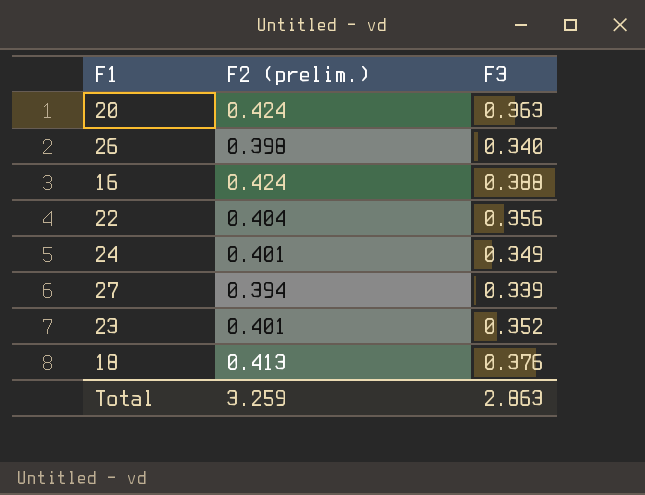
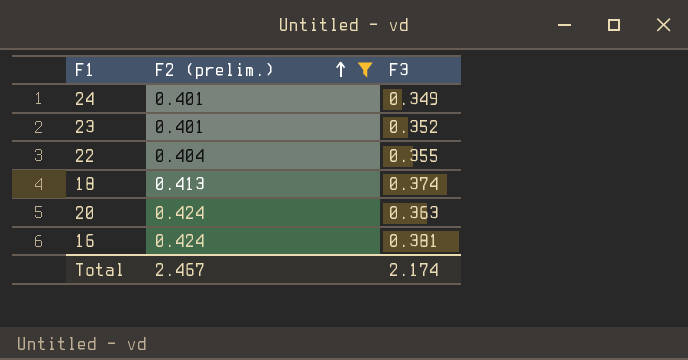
filter: none -> F2 (prelim.) >= 0.401
row order: none -> F2 (prelim.) ascending
22 | F3: 0.356 -> 0.355
18 | F3: 0.376 -> 0.374
16 | F3: 0.388 -> 0.381
Total | F2 (prelim.): 3.259 -> 2.467
Total | F3: 2.863 -> 2.174

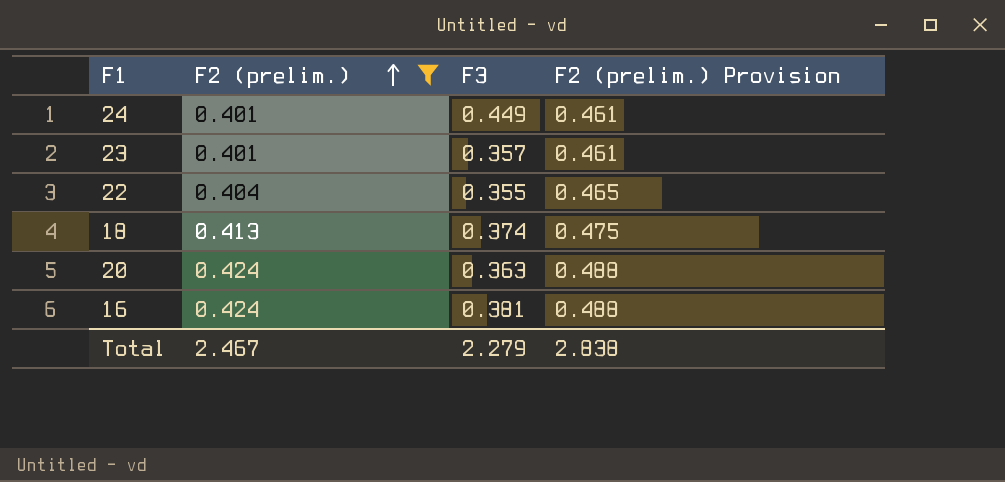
column F2 (prelim.) Provision | formula: none -> [F2 (prelim.)] * 1.15
24 | F3: 0.349 -> 0.449
23 | F3: 0.352 -> 0.357
Total | F3: 2.174 -> 2.279

